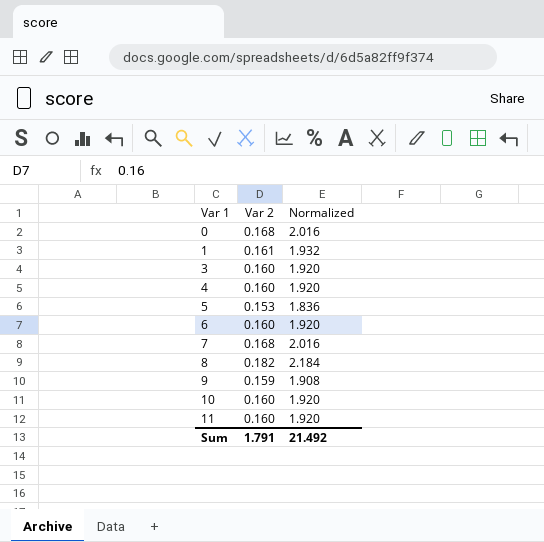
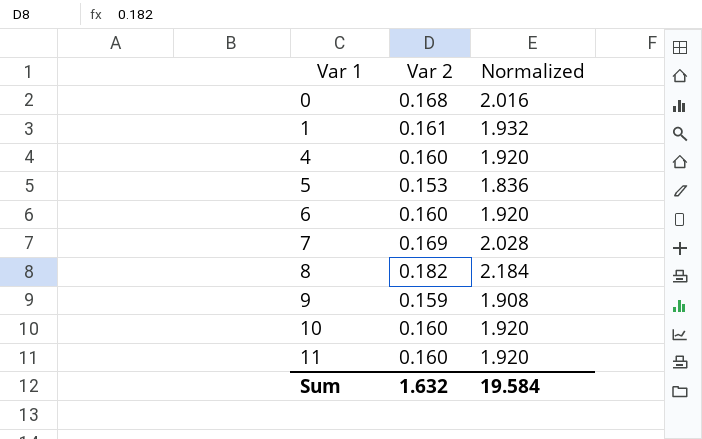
row 3: 0.160 | 1.920 -> none
7 | Var 2: 0.168 -> 0.169
7 | Normalized: 2.016 -> 2.028
Sum | Var 2: 1.791 -> 1.632
Sum | Normalized: 21.492 -> 19.584

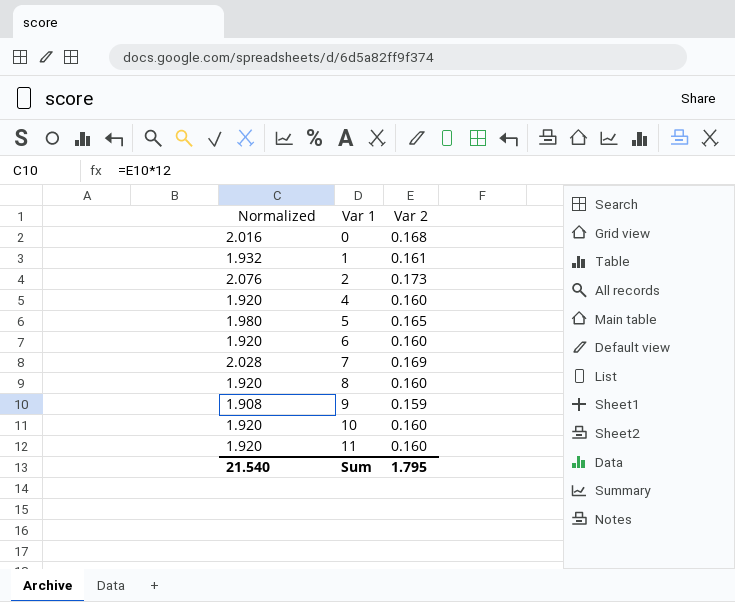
column Normalized | position: 3 -> 1
row 2: none -> 2.076 | 0.173
5 | Normalized: 1.836 -> 1.980
5 | Var 2: 0.153 -> 0.165
8 | Normalized: 2.184 -> 1.920
8 | Var 2: 0.182 -> 0.160
Sum | Normalized: 19.584 -> 21.540
Sum | Var 2: 1.632 -> 1.795

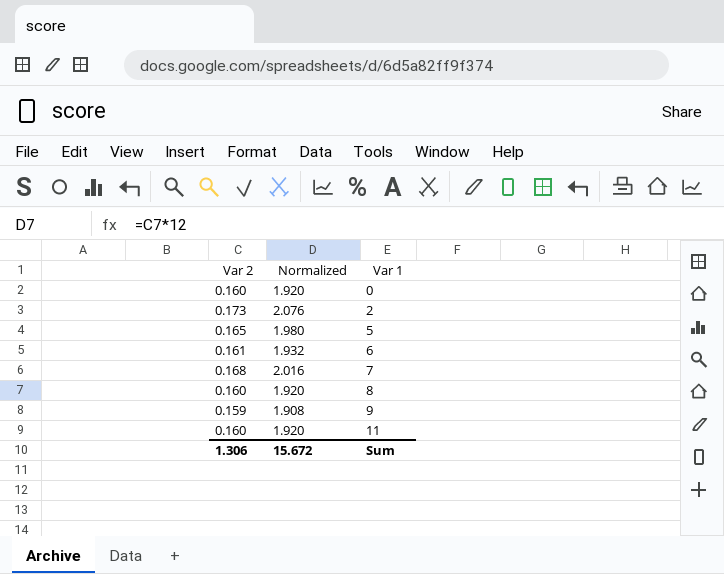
column Var 2 | position: 3 -> 1
row 1: 1.932 | 0.161 -> none
row 4: 1.920 | 0.160 -> none
row 10: 1.920 | 0.160 -> none
0 | Var 2: 0.168 -> 0.160
0 | Normalized: 2.016 -> 1.920
6 | Var 2: 0.160 -> 0.161
6 | Normalized: 1.920 -> 1.932
7 | Var 2: 0.169 -> 0.168
7 | Normalized: 2.028 -> 2.016
Sum | Var 2: 1.795 -> 1.306
Sum | Normalized: 21.540 -> 15.672

